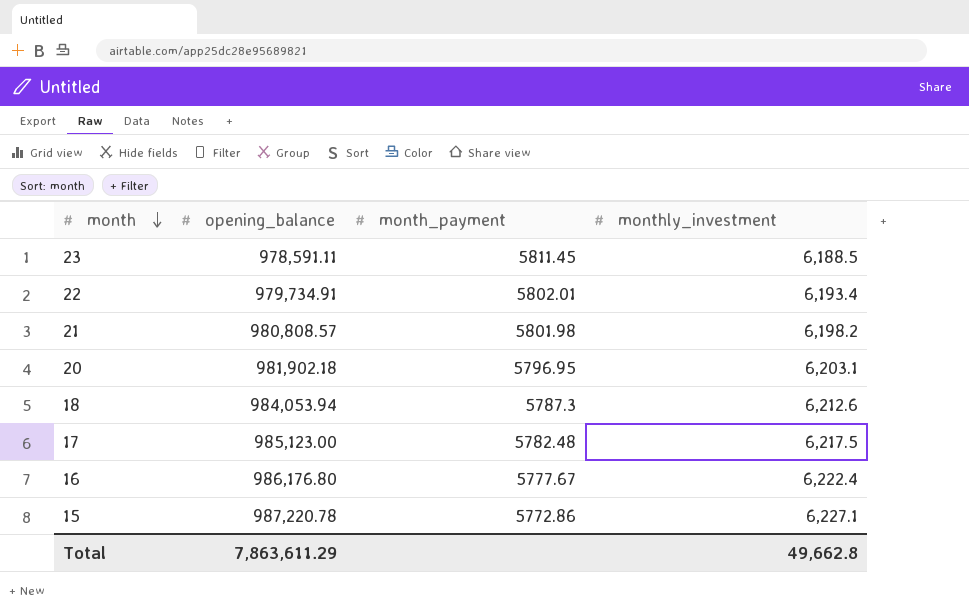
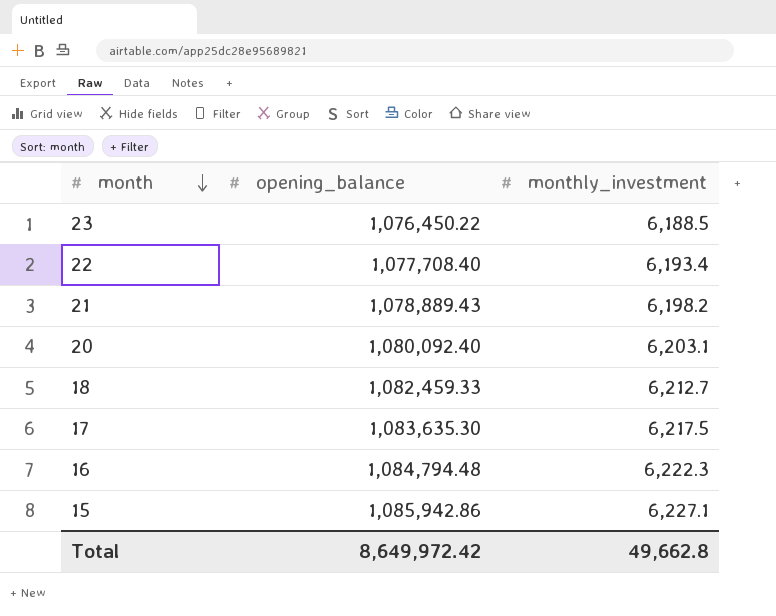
column month_payment | position: 3 -> none
23 | opening_balance: 978,591.11 -> 1,076,450.22
22 | opening_balance: 979,734.91 -> 1,077,708.40
21 | opening_balance: 980,808.57 -> 1,078,889.43
20 | opening_balance: 981,902.18 -> 1,080,092.40
18 | opening_balance: 984,053.94 -> 1,082,459.33
18 | monthly_investment: 6,212.6 -> 6,212.7
17 | opening_balance: 985,123.00 -> 1,083,635.30
16 | opening_balance: 986,176.80 -> 1,084,794.48
16 | monthly_investment: 6,222.4 -> 6,222.3
15 | opening_balance: 987,220.78 -> 1,085,942.86
Total | opening_balance: 7,863,611.29 -> 8,649,972.42

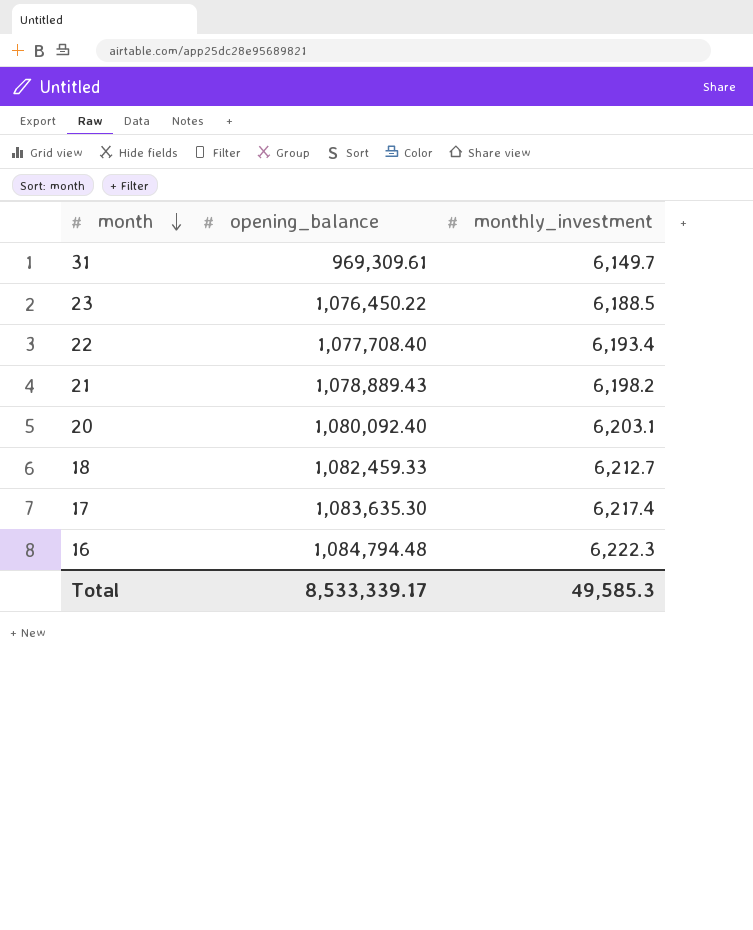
row 15: 1,085,942.86 | 6,227.1 -> none
row 31: none -> 969,309.61 | 6,149.7
17 | monthly_investment: 6,217.5 -> 6,217.4
Total | opening_balance: 8,649,972.42 -> 8,533,339.17
Total | monthly_investment: 49,662.8 -> 49,585.3

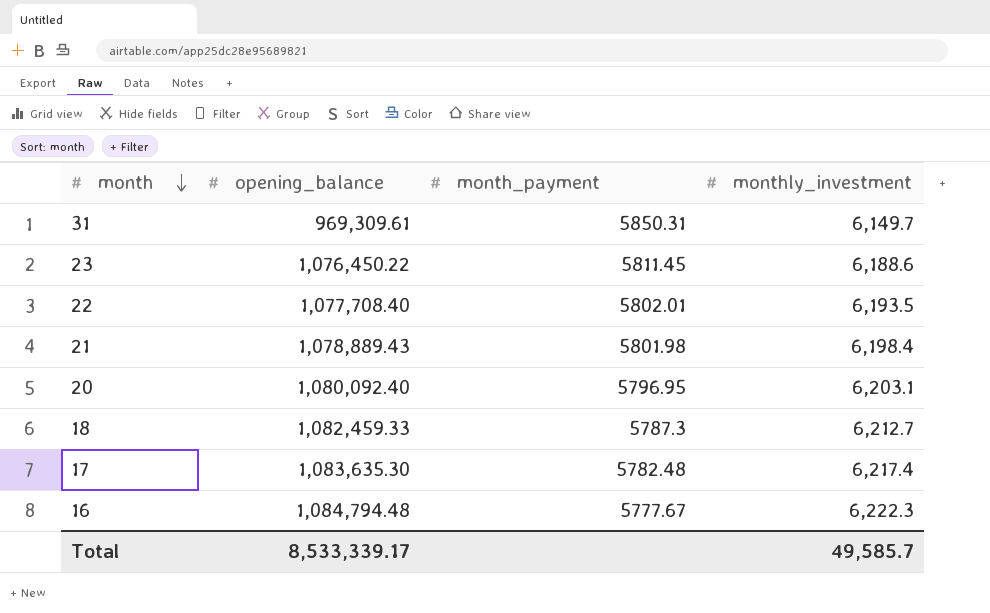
column month_payment | position: none -> 3
23 | monthly_investment: 6,188.5 -> 6,188.6
22 | monthly_investment: 6,193.4 -> 6,193.5
21 | monthly_investment: 6,198.2 -> 6,198.4
Total | monthly_investment: 49,585.3 -> 49,585.7

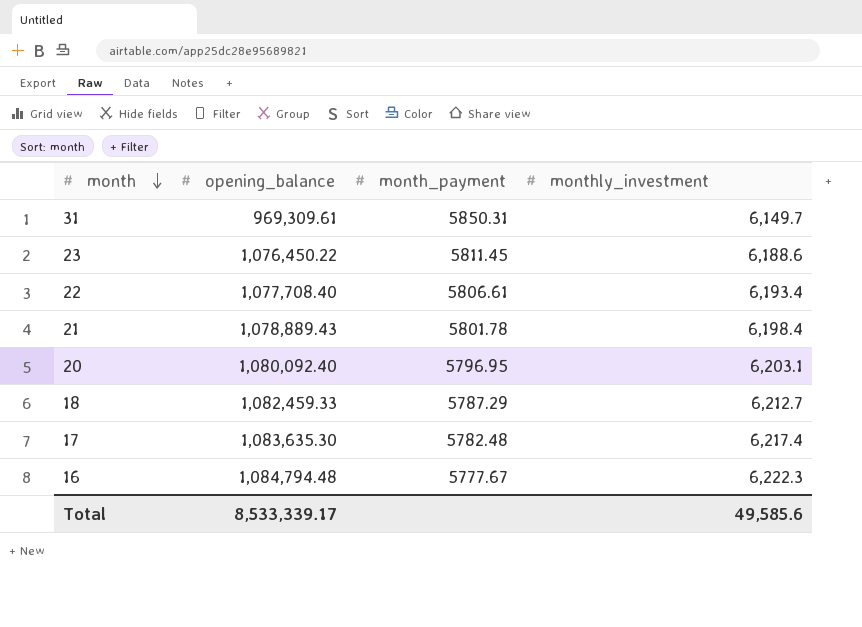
22 | month_payment: 5802.01 -> 5806.61
22 | monthly_investment: 6,193.5 -> 6,193.4
21 | month_payment: 5801.98 -> 5801.78
18 | month_payment: 5787.3 -> 5787.29
Total | monthly_investment: 49,585.7 -> 49,585.6

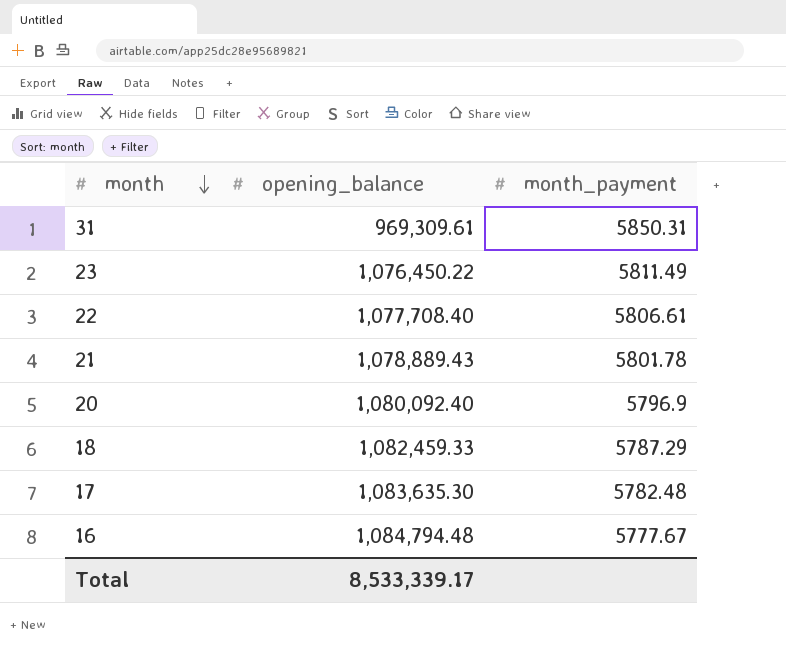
column monthly_investment | position: 4 -> none
23 | month_payment: 5811.45 -> 5811.49
20 | month_payment: 5796.95 -> 5796.9

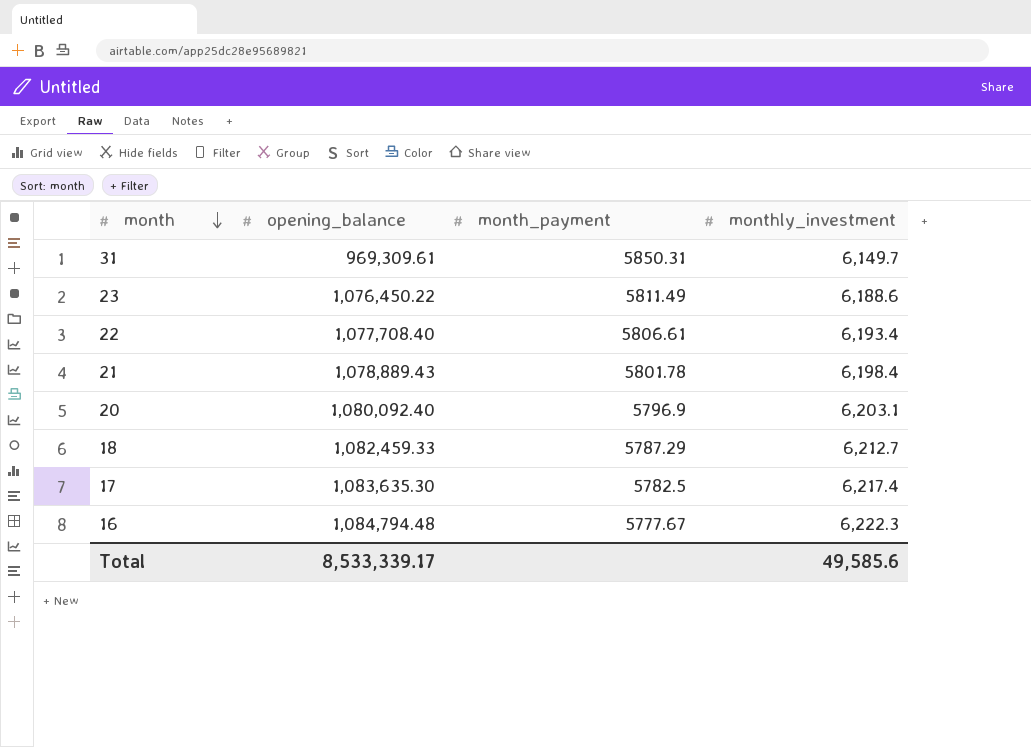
column monthly_investment | position: none -> 4
17 | month_payment: 5782.48 -> 5782.5

